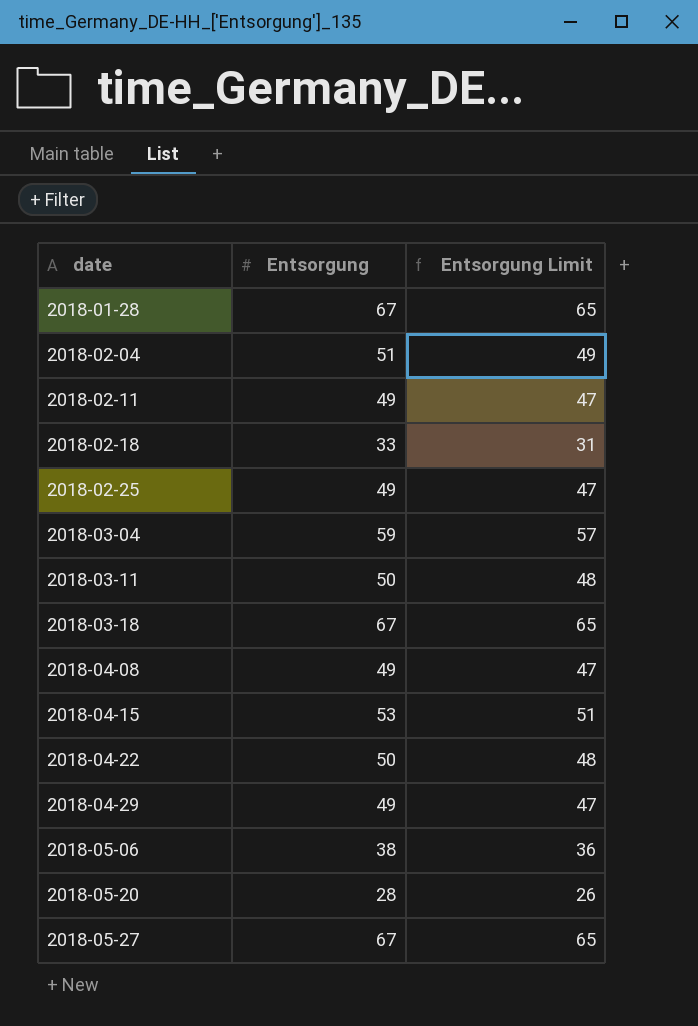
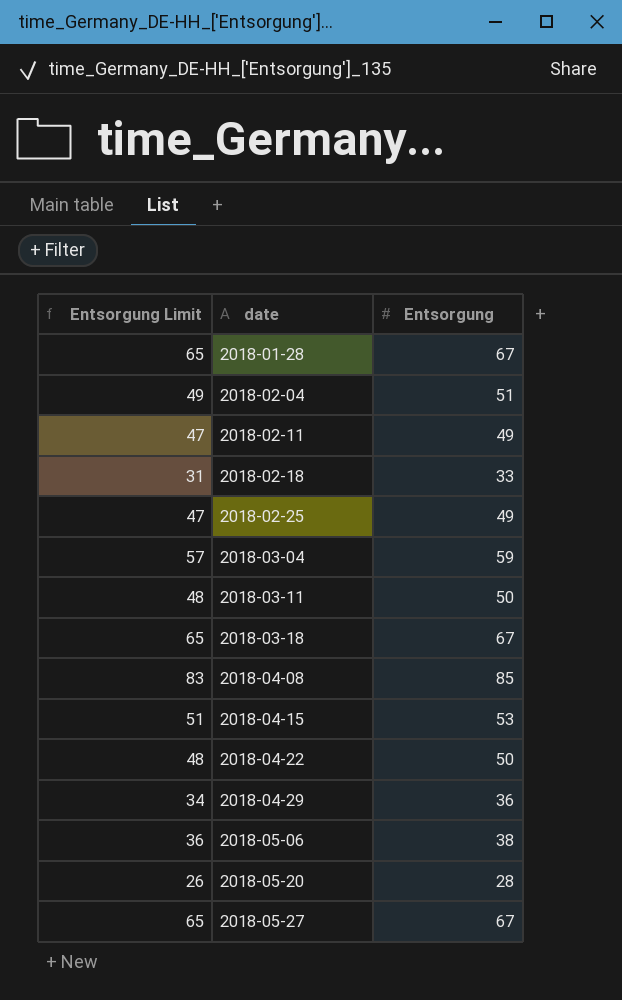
column Entsorgung Limit | position: 3 -> 1
2018-04-08 | Entsorgung Limit: 47 -> 83
2018-04-08 | Entsorgung: 49 -> 85
2018-04-29 | Entsorgung Limit: 47 -> 34
2018-04-29 | Entsorgung: 49 -> 36

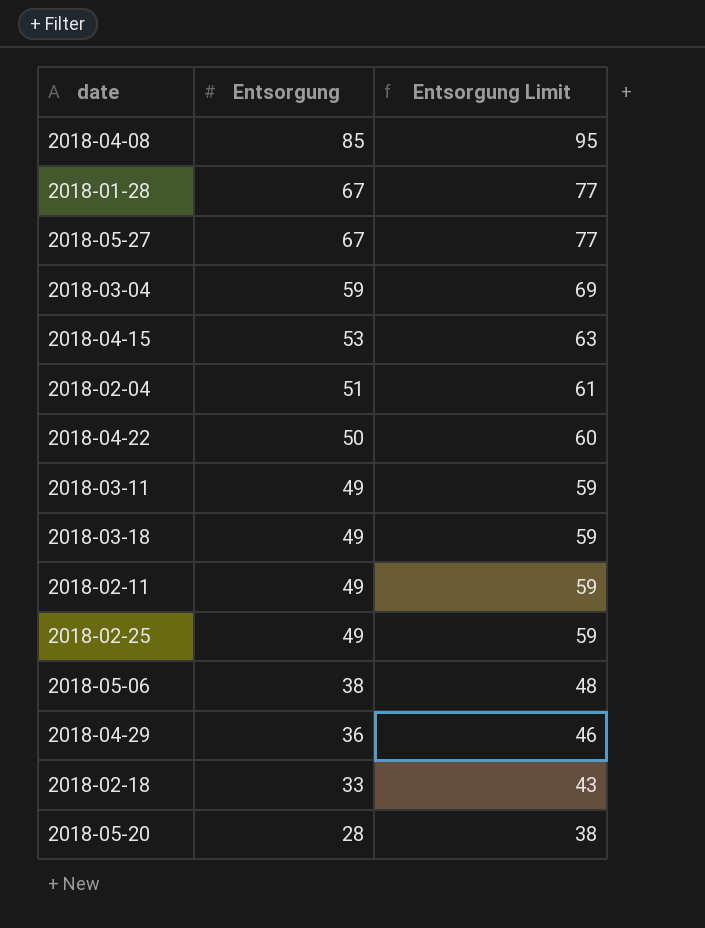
row order: date ascending -> Entsorgung descending
column Entsorgung Limit | formula: [Entsorgung] - 2 -> [Entsorgung] + 10
column Entsorgung Limit | position: 1 -> 3
2018-03-11 | Entsorgung: 50 -> 49
2018-03-18 | Entsorgung: 67 -> 49

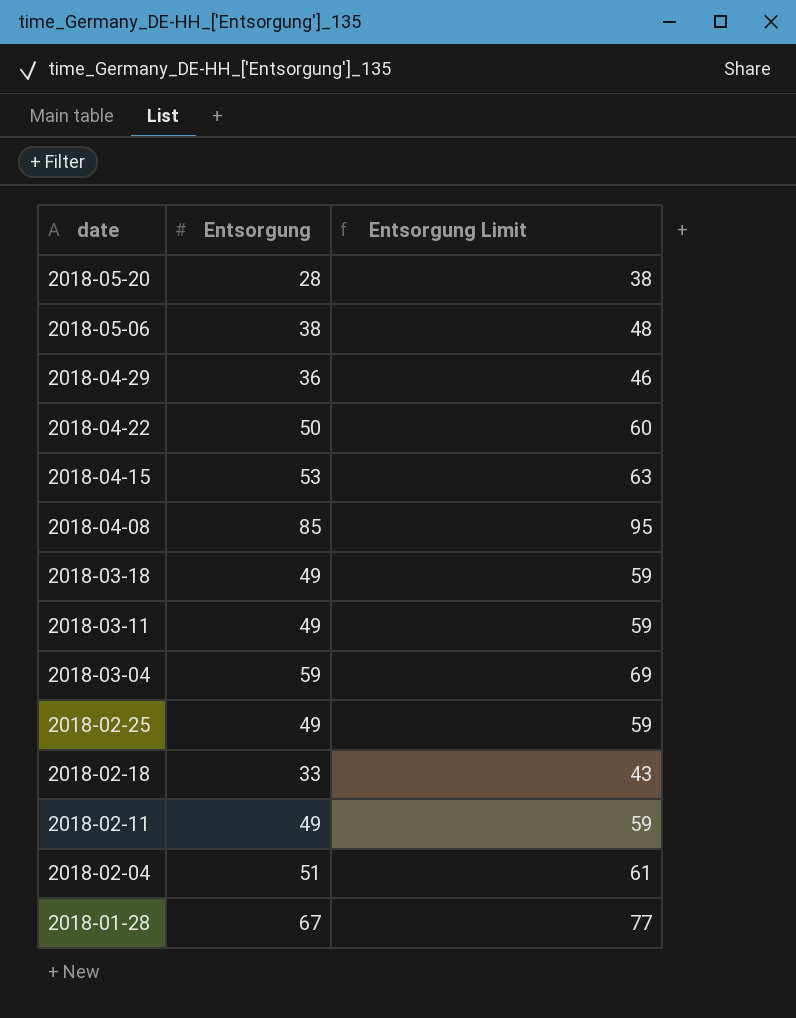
row order: Entsorgung descending -> date descending
row 2018-05-27: 67 | 77 -> none

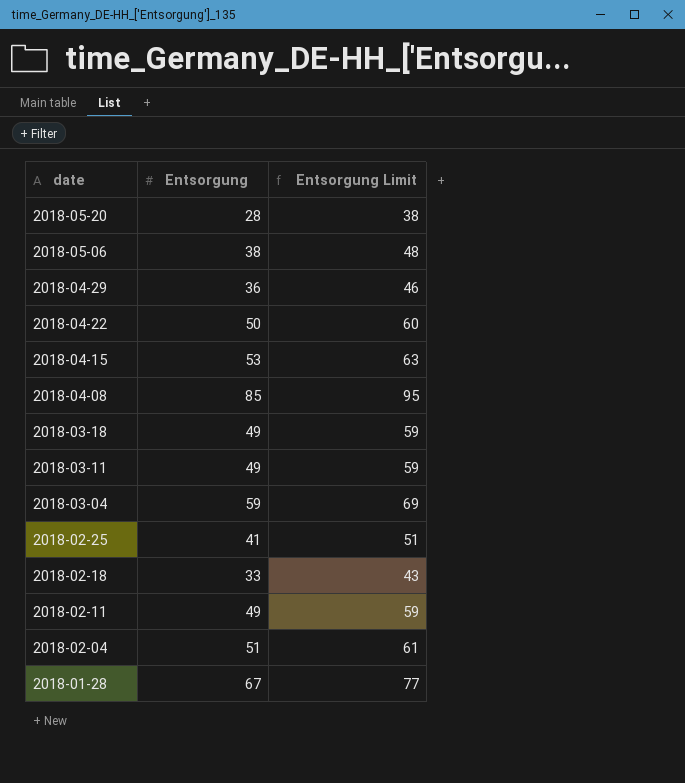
2018-02-25 | Entsorgung: 49 -> 41
2018-02-25 | Entsorgung Limit: 59 -> 51

